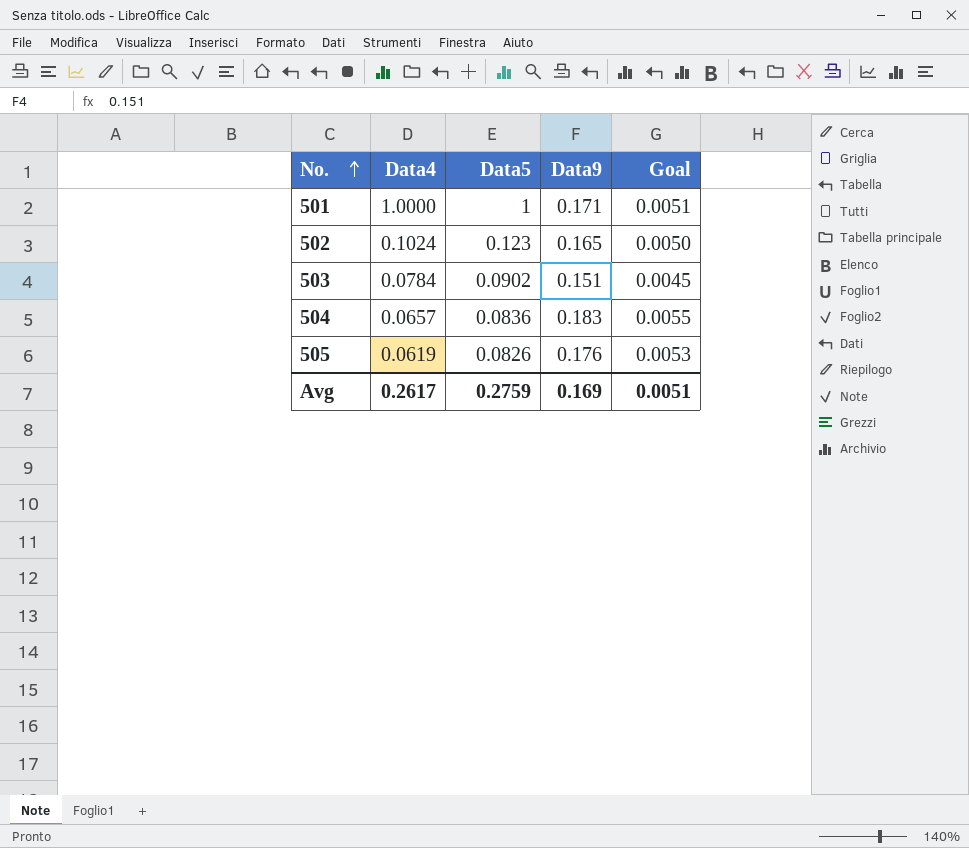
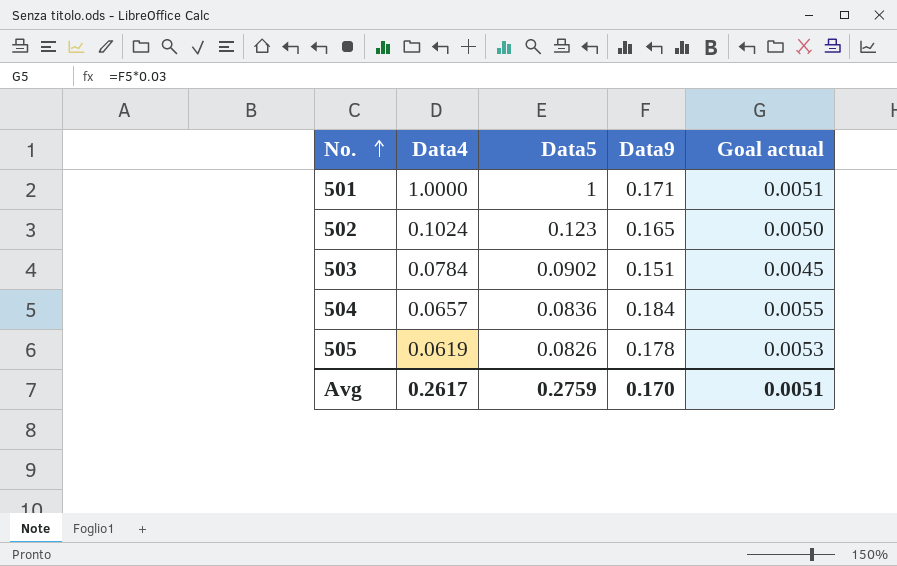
column name: Goal -> Goal actual
504 | Data9: 0.183 -> 0.184
505 | Data9: 0.176 -> 0.178
Avg | Data9: 0.169 -> 0.170

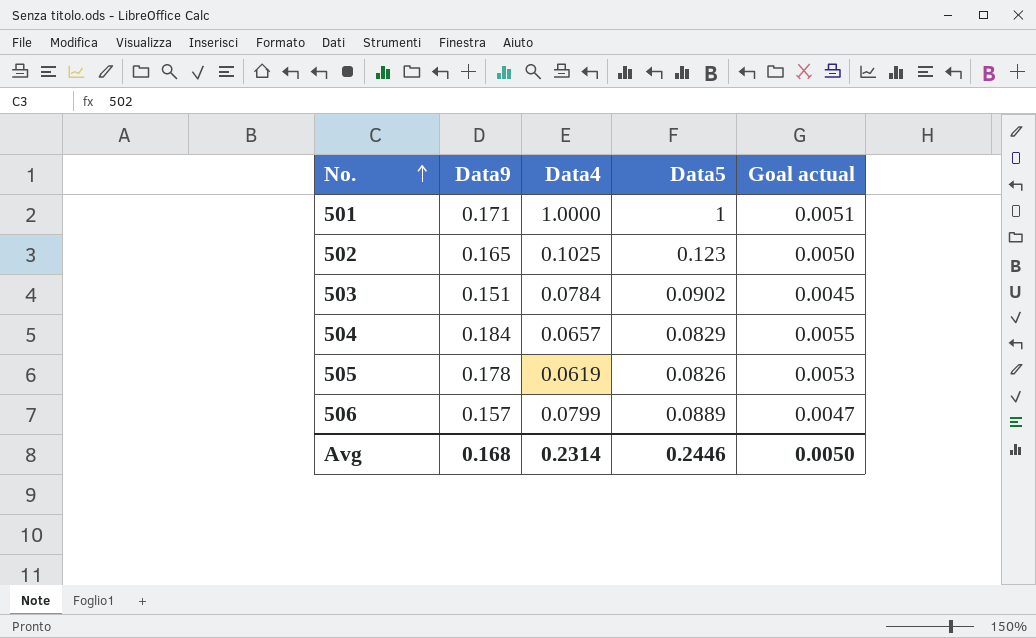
column Data9 | position: 4 -> 2
502 | Data4: 0.1024 -> 0.1025
504 | Data5: 0.0836 -> 0.0829
row 506: none -> 0.157 | 0.0799 | 0.0889 | 0.0047
Avg | Data9: 0.170 -> 0.168
Avg | Data4: 0.2617 -> 0.2314
Avg | Data5: 0.2759 -> 0.2446
Avg | Goal actual: 0.0051 -> 0.0050

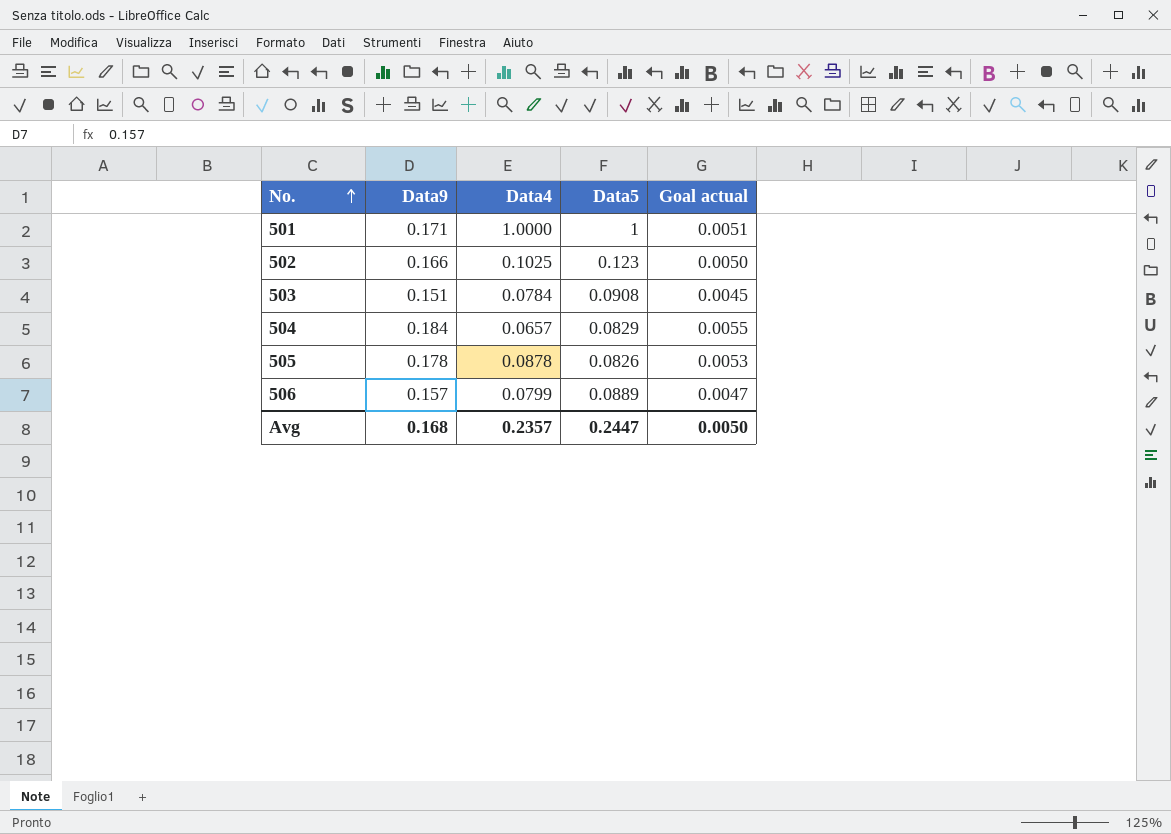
502 | Data9: 0.165 -> 0.166
503 | Data5: 0.0902 -> 0.0908
505 | Data4: 0.0619 -> 0.0878
Avg | Data4: 0.2314 -> 0.2357
Avg | Data5: 0.2446 -> 0.2447

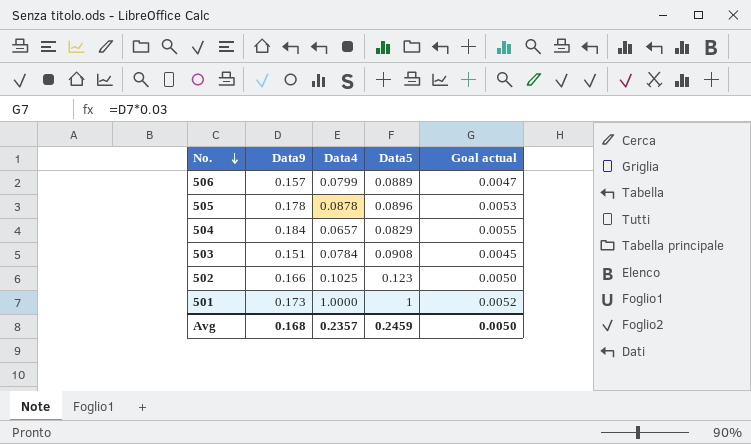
row order: No. ascending -> No. descending
505 | Data5: 0.0826 -> 0.0896
501 | Data9: 0.171 -> 0.173
501 | Goal actual: 0.0051 -> 0.0052
Avg | Data5: 0.2447 -> 0.2459

